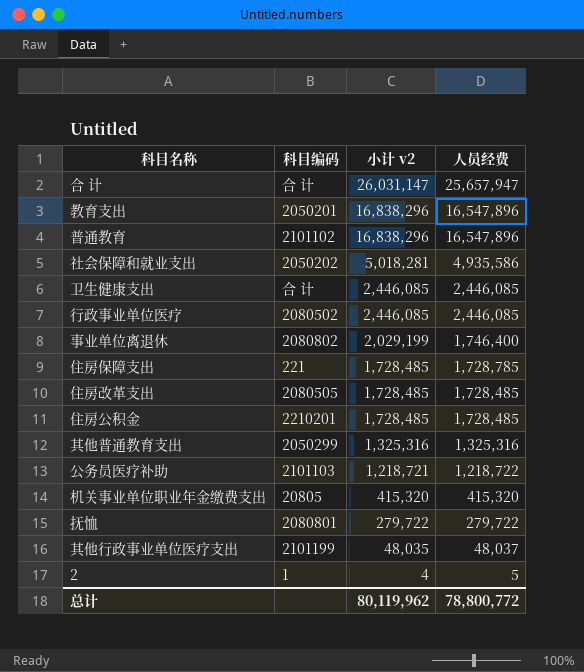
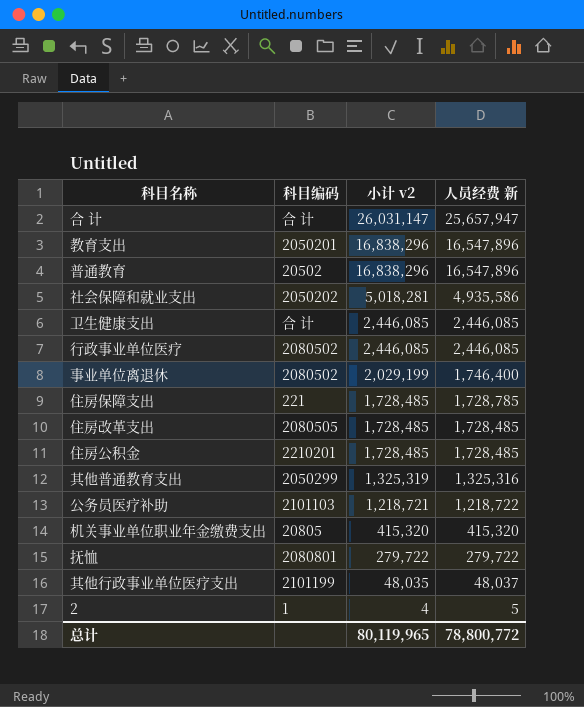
column name: 人员经费 -> 人员经费 新
普通教育 | 科目编码: 2101102 -> 20502
事业单位离退休 | 科目编码: 2080802 -> 2080502
其他普通教育支出 | 小计 v2: 1,325,316 -> 1,325,319
总计 | 小计 v2: 80,119,962 -> 80,119,965

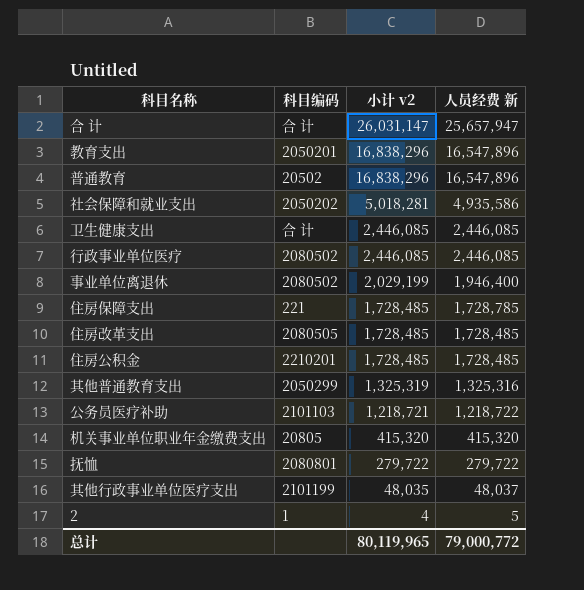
事业单位离退休 | 人员经费 新: 1,746,400 -> 1,946,400
总计 | 人员经费 新: 78,800,772 -> 79,000,772

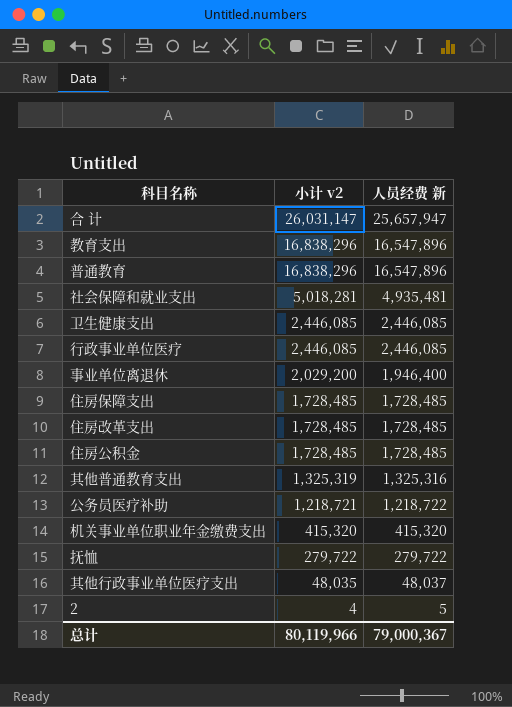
column 科目编码 | position: 2 -> none
社会保障和就业支出 | 人员经费 新: 4,935,586 -> 4,935,481
事业单位离退休 | 小计 v2: 2,029,199 -> 2,029,200
住房保障支出 | 人员经费 新: 1,728,785 -> 1,728,485
总计 | 小计 v2: 80,119,965 -> 80,119,966
总计 | 人员经费 新: 79,000,772 -> 79,000,367

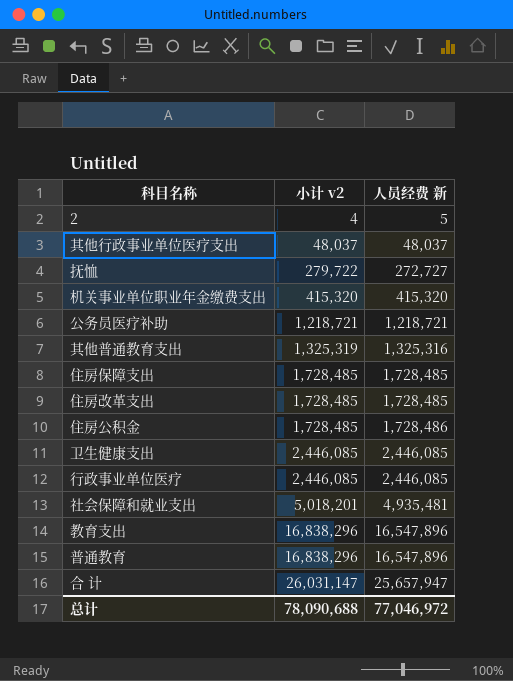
row order: 小计 v2 descending -> 小计 v2 ascending
row 事业单位离退休: 2,029,200 | 1,946,400 -> none
其他行政事业单位医疗支出 | 小计 v2: 48,035 -> 48,037
抚恤 | 人员经费 新: 279,722 -> 272,727
公务员医疗补助 | 人员经费 新: 1,218,722 -> 1,218,721
住房公积金 | 人员经费 新: 1,728,485 -> 1,728,486
社会保障和就业支出 | 小计 v2: 5,018,281 -> 5,018,201
总计 | 小计 v2: 80,119,966 -> 78,090,688
总计 | 人员经费 新: 79,000,367 -> 77,046,972

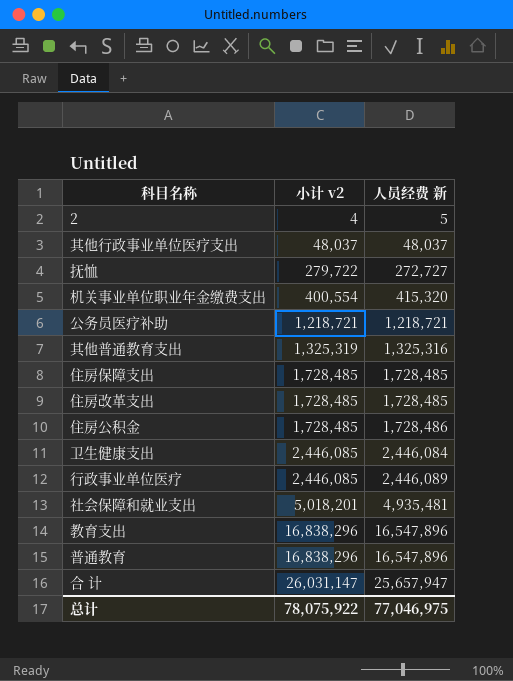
机关事业单位职业年金缴费支出 | 小计 v2: 415,320 -> 400,554
卫生健康支出 | 人员经费 新: 2,446,085 -> 2,446,084
行政事业单位医疗 | 人员经费 新: 2,446,085 -> 2,446,089
总计 | 小计 v2: 78,090,688 -> 78,075,922
总计 | 人员经费 新: 77,046,972 -> 77,046,975

